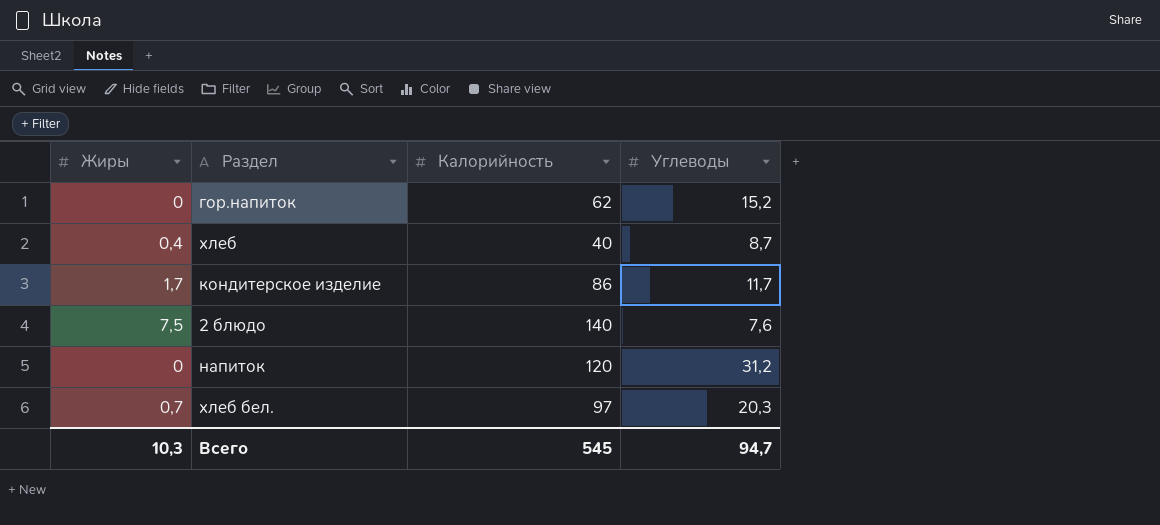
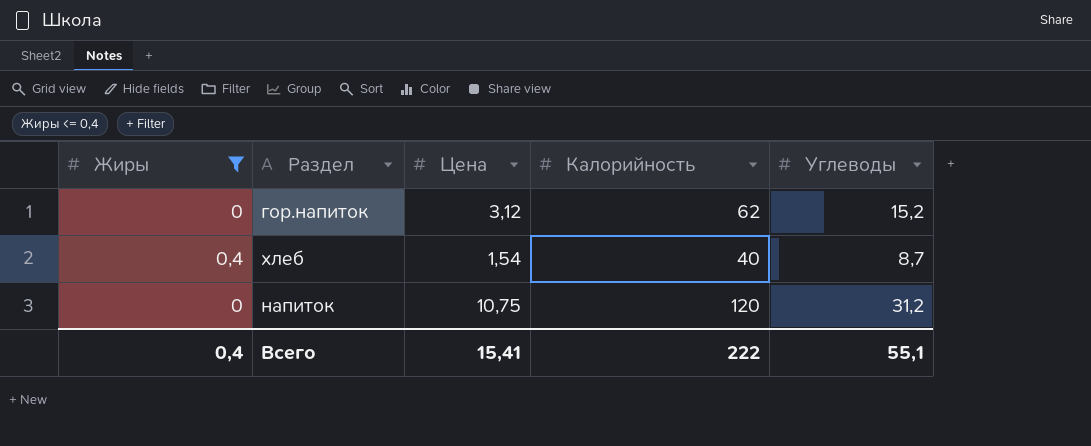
filter: none -> Жиры <= 0,4
column Цена | position: none -> 3
Всего | Жиры: 10,3 -> 0,4
Всего | Калорийность: 545 -> 222
Всего | Углеводы: 94,7 -> 55,1

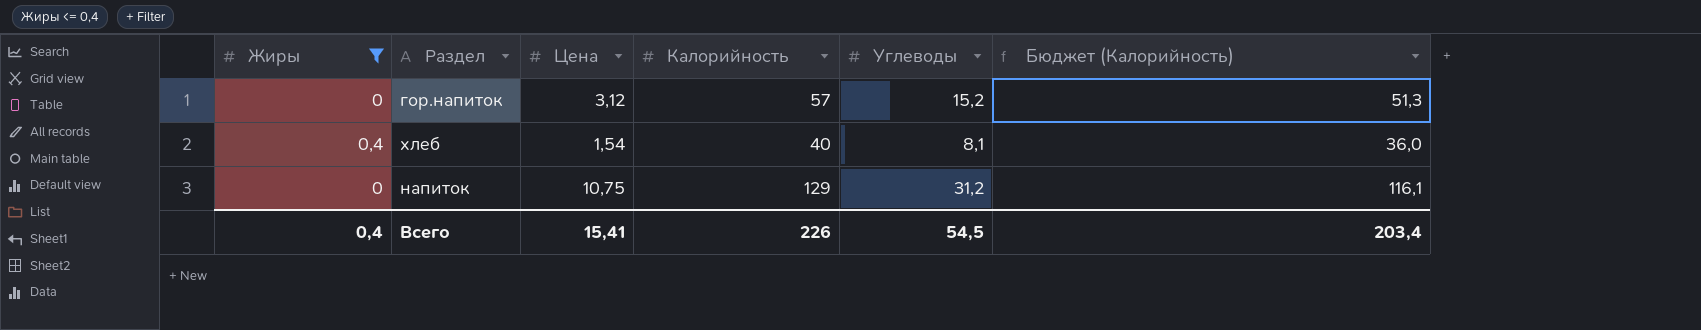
column Бюджет (Калорийность) | formula: none -> [Калорийность] * 0,9
гор.напиток | Калорийность: 62 -> 57
хлеб | Углеводы: 8,7 -> 8,1
напиток | Калорийность: 120 -> 129
Всего | Калорийность: 222 -> 226
Всего | Углеводы: 55,1 -> 54,5

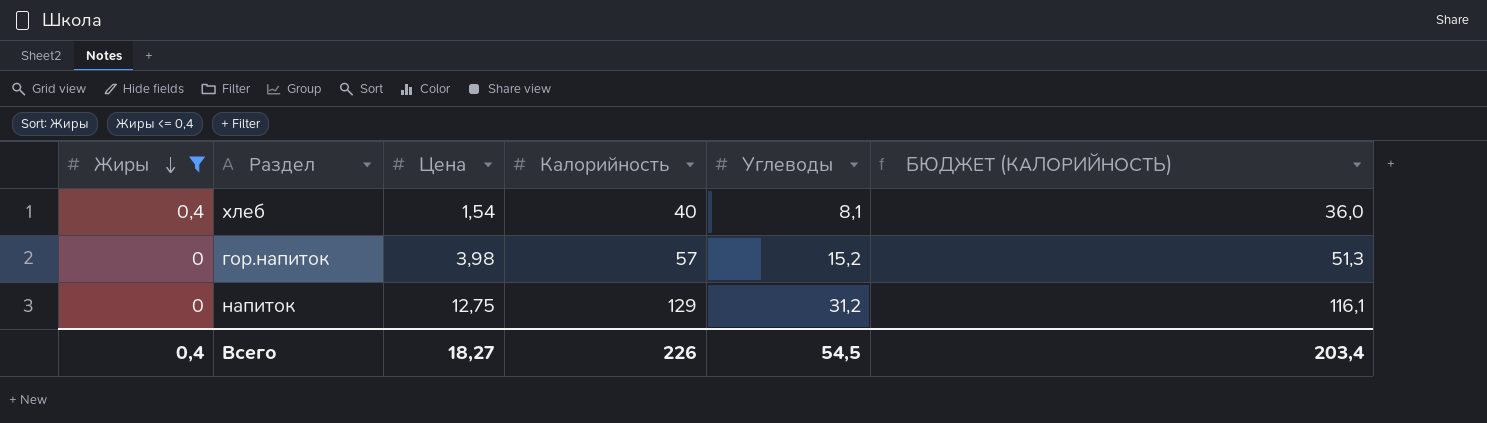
row order: none -> Жиры descending
column name: Бюджет (Калорийность) -> БЮДЖЕТ (КАЛОРИЙНОСТЬ)
гор.напиток | Цена: 3,12 -> 3,98
напиток | Цена: 10,75 -> 12,75
Всего | Цена: 15,41 -> 18,27

